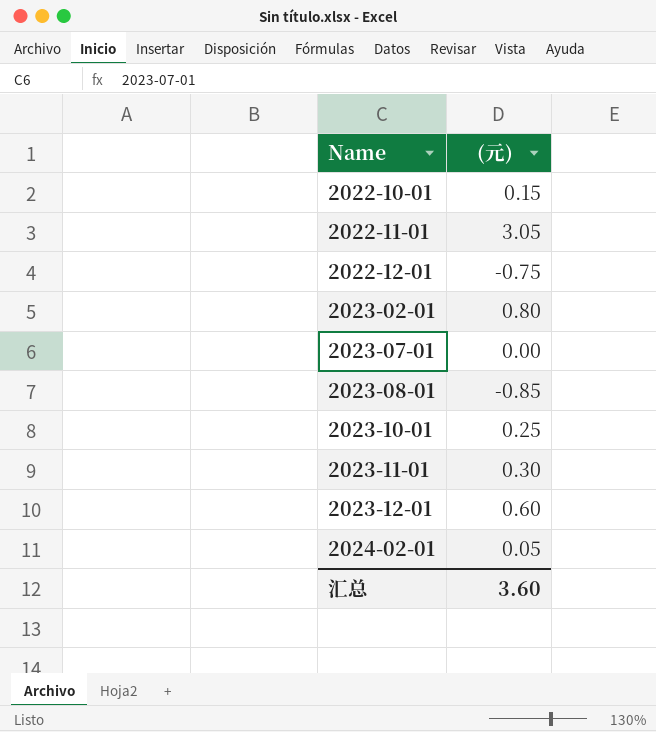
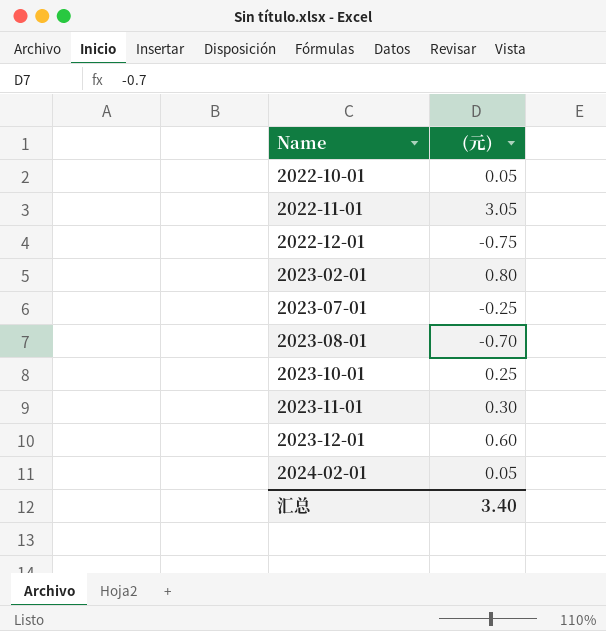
2022-10-01 | (元): 0.15 -> 0.05
2023-07-01 | (元): 0.00 -> -0.25
2023-08-01 | (元): -0.85 -> -0.70
汇总 | (元): 3.60 -> 3.40

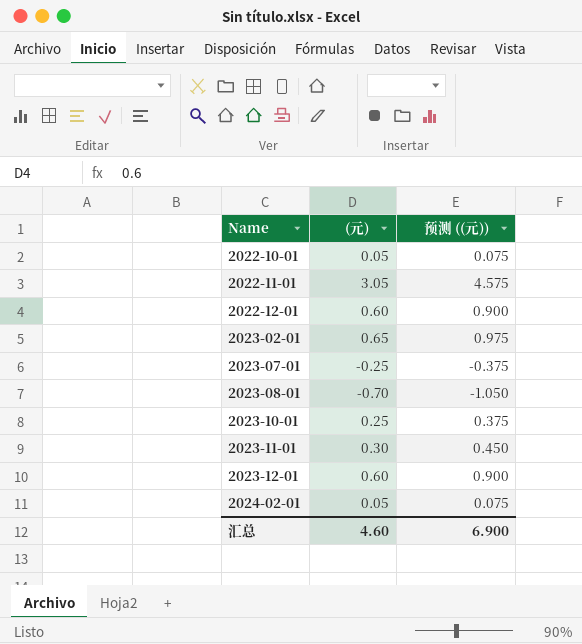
column 预测 ((元)) | formula: none -> [(元)] * 1.5
2022-12-01 | (元): -0.75 -> 0.60
2023-02-01 | (元): 0.80 -> 0.65
汇总 | (元): 3.40 -> 4.60

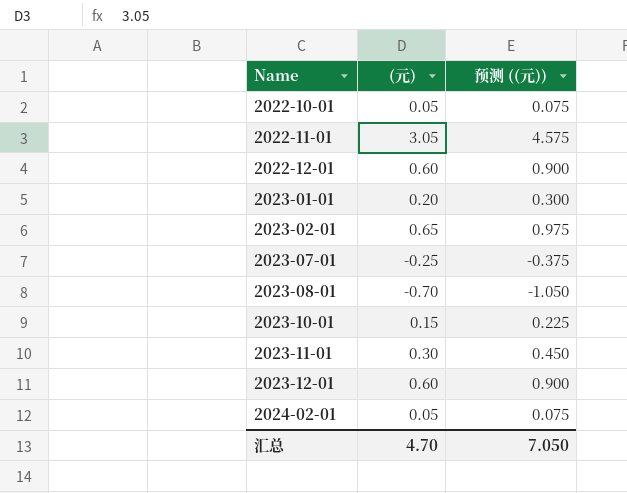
row 2023-01-01: none -> 0.20 | 0.300
2023-10-01 | (元): 0.25 -> 0.15
2023-10-01 | 预测 ((元)): 0.375 -> 0.225
汇总 | (元): 4.60 -> 4.70
汇总 | 预测 ((元)): 6.900 -> 7.050

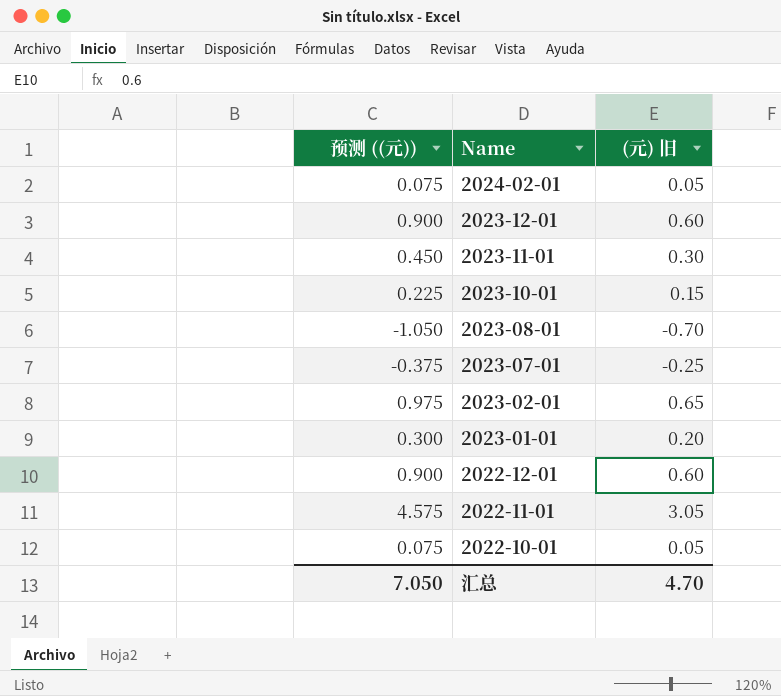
row order: Name ascending -> Name descending
column 预测 ((元)) | position: 3 -> 1
column name: (元) -> (元) 旧

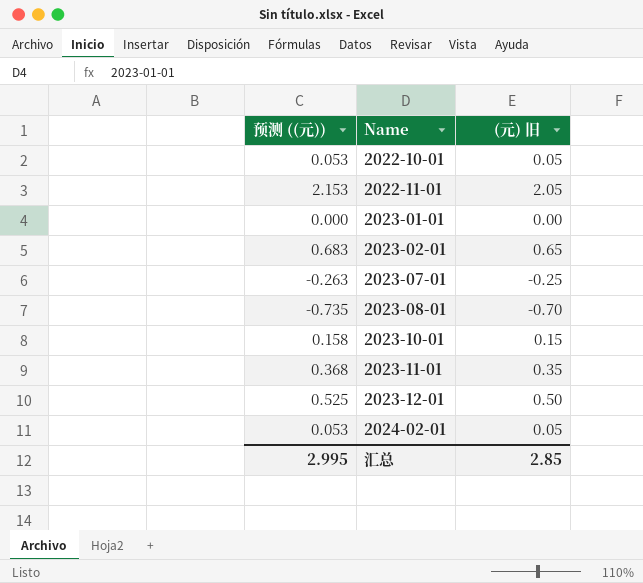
row order: Name descending -> Name ascending
column 预测 ((元)) | formula: [(元) 旧] * 1.5 -> [(元) 旧] * 1.05
row 2022-12-01: 0.900 | 0.60 -> none
2022-11-01 | (元) 旧: 3.05 -> 2.05
2023-01-01 | (元) 旧: 0.20 -> 0.00
2023-11-01 | (元) 旧: 0.30 -> 0.35
2023-12-01 | (元) 旧: 0.60 -> 0.50
汇总 | 预测 ((元)): 7.050 -> 2.995
汇总 | (元) 旧: 4.70 -> 2.85

